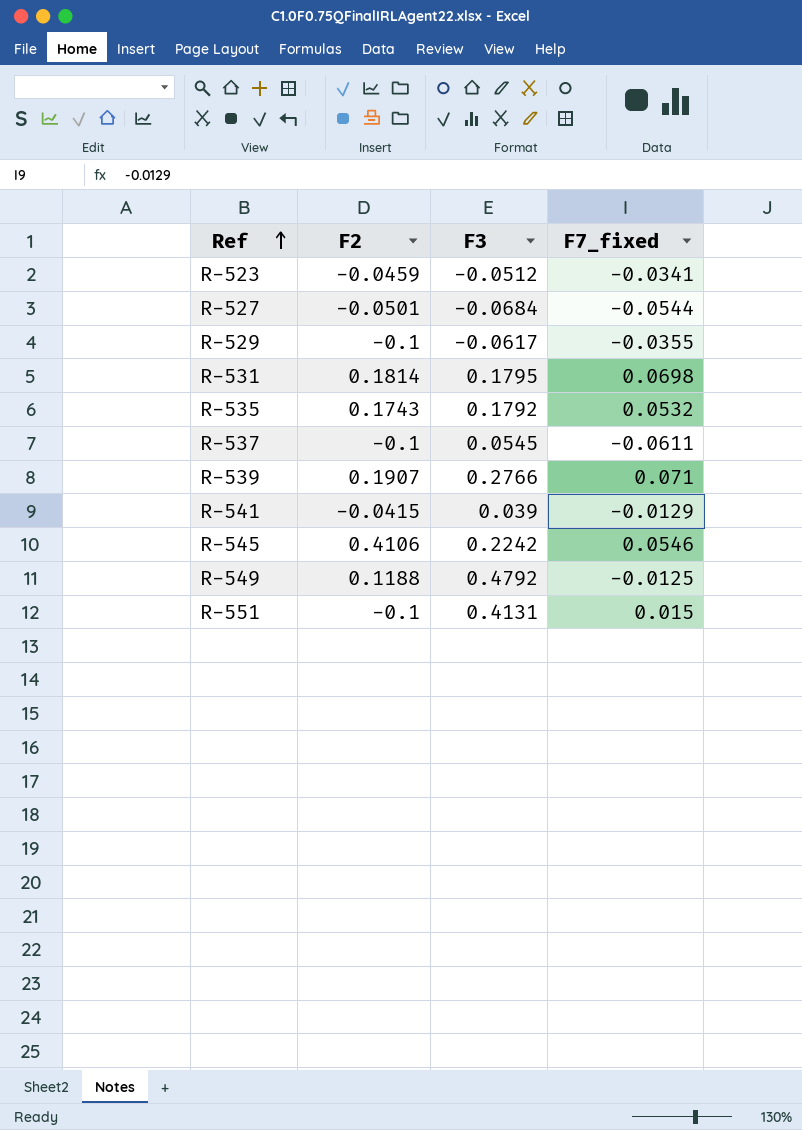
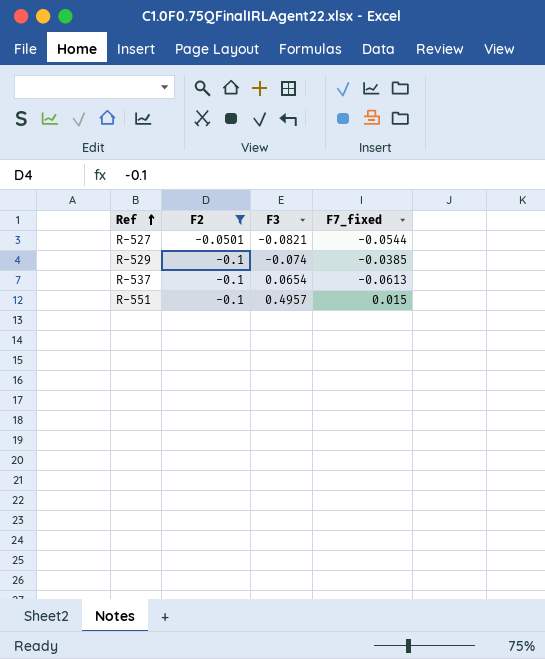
filter: none -> F2 <= -0.0501
R-527 | F3: -0.0684 -> -0.0821
R-529 | F3: -0.0617 -> -0.074
R-529 | F7_fixed: -0.0355 -> -0.0385
R-537 | F3: 0.0545 -> 0.0654
R-537 | F7_fixed: -0.0611 -> -0.0613
R-551 | F3: 0.4131 -> 0.4957

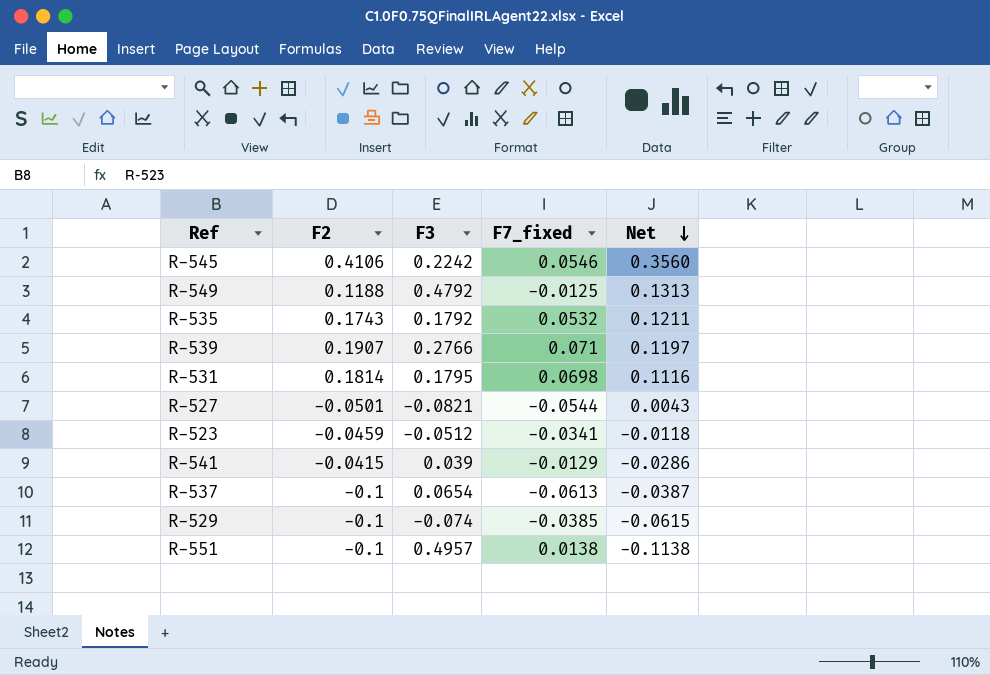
filter: F2 <= -0.0501 -> none
row order: Ref ascending -> Net descending
column Net | formula: none -> [F2] - [F7_fixed]
R-551 | F7_fixed: 0.015 -> 0.0138

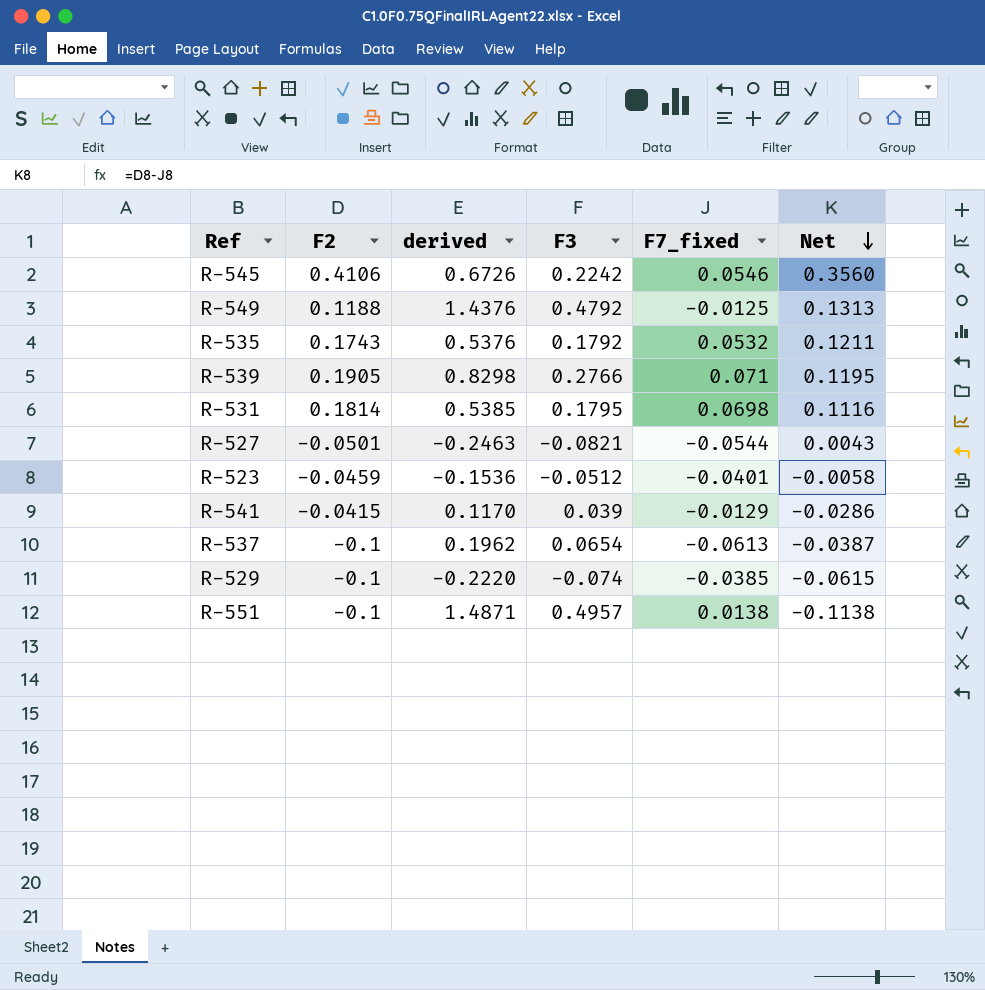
column derived | formula: none -> [F3] * 3
R-539 | F2: 0.1907 -> 0.1905
R-539 | Net: 0.1197 -> 0.1195
R-523 | F7_fixed: -0.0341 -> -0.0401
R-523 | Net: -0.0118 -> -0.0058

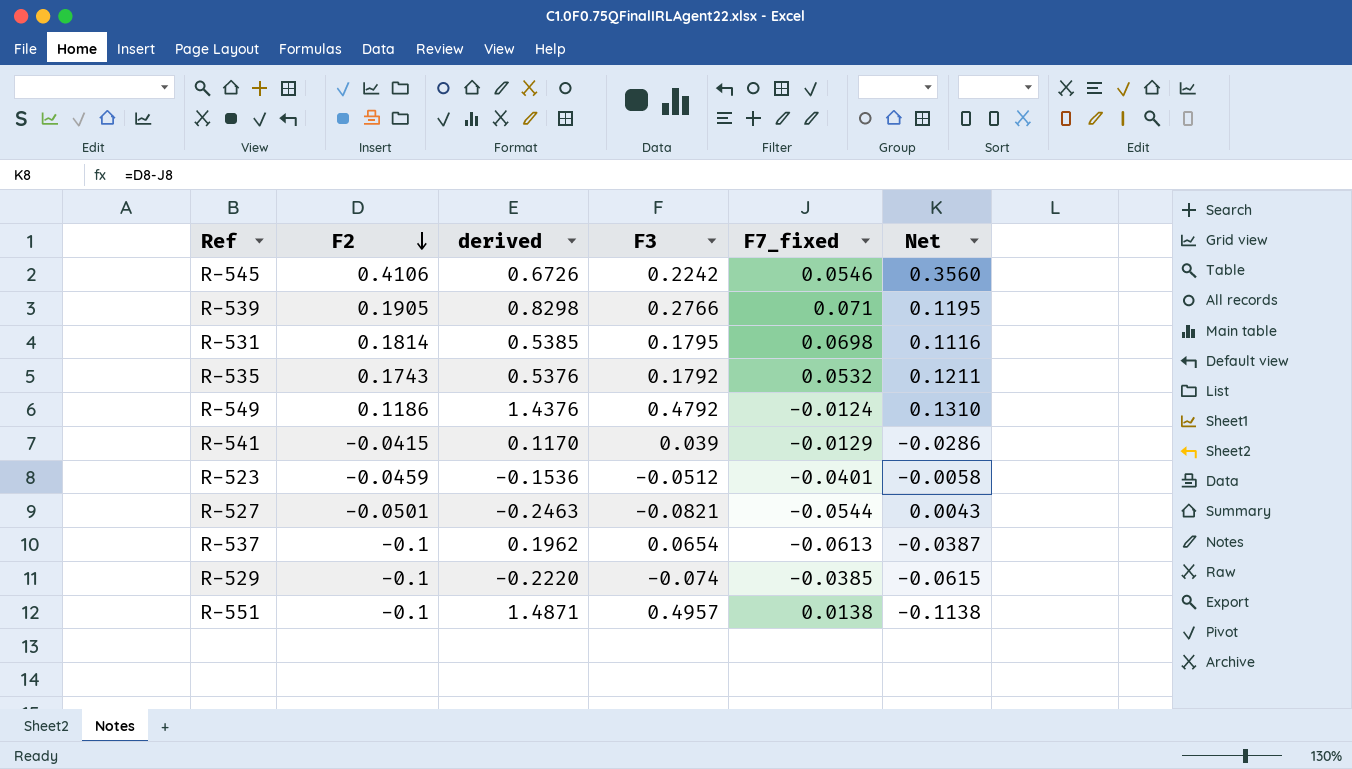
row order: Net descending -> F2 descending
R-549 | F2: 0.1188 -> 0.1186
R-549 | F7_fixed: -0.0125 -> -0.0124
R-549 | Net: 0.1313 -> 0.1310

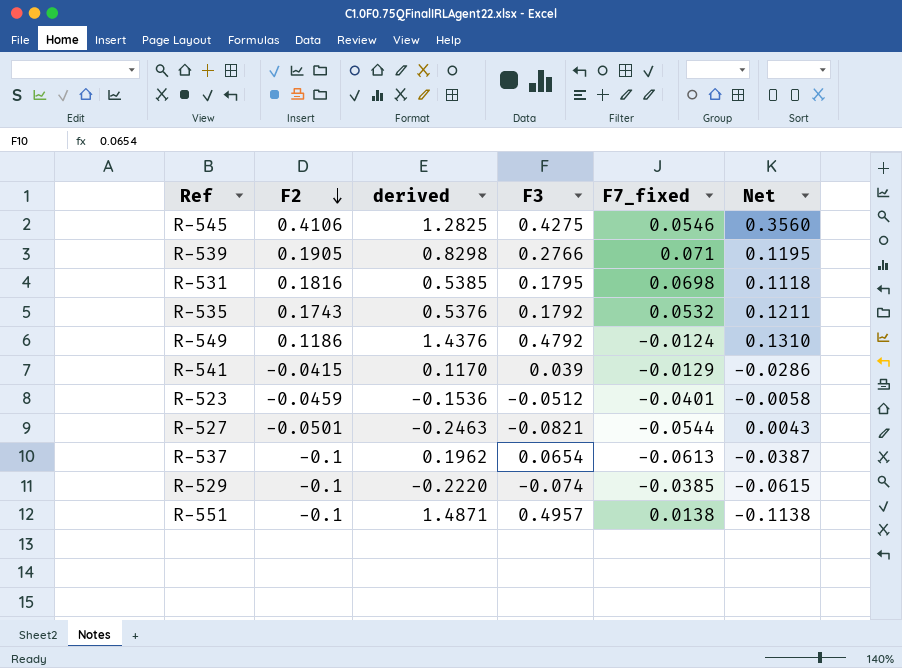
R-545 | derived: 0.6726 -> 1.2825
R-545 | F3: 0.2242 -> 0.4275
R-531 | F2: 0.1814 -> 0.1816
R-531 | Net: 0.1116 -> 0.1118

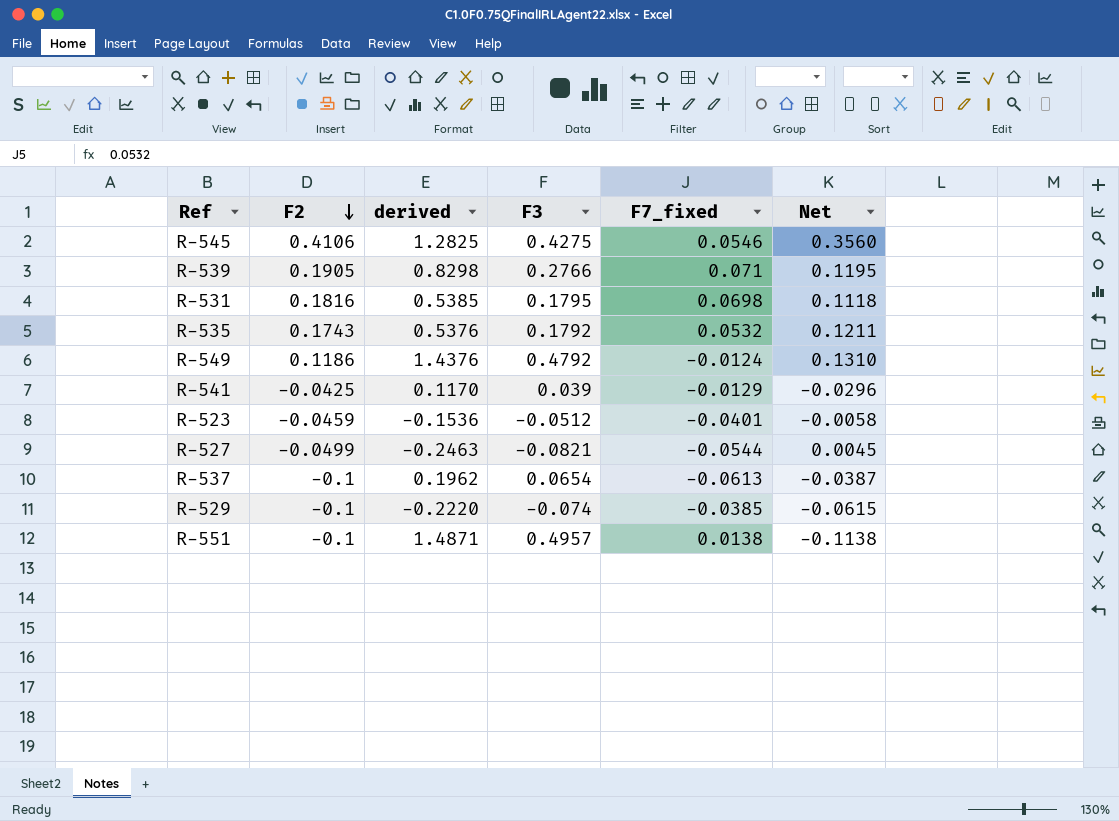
R-541 | F2: -0.0415 -> -0.0425
R-541 | Net: -0.0286 -> -0.0296
R-527 | F2: -0.0501 -> -0.0499
R-527 | Net: 0.0043 -> 0.0045

